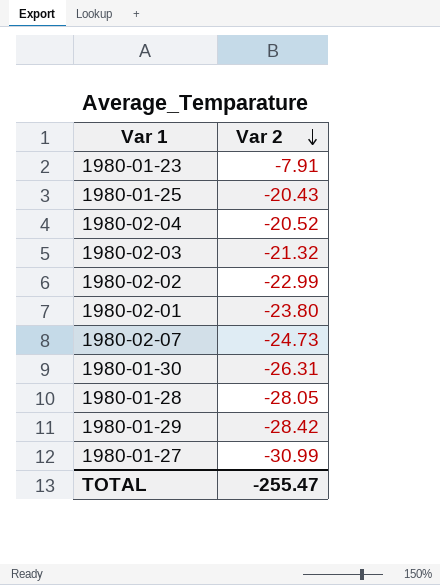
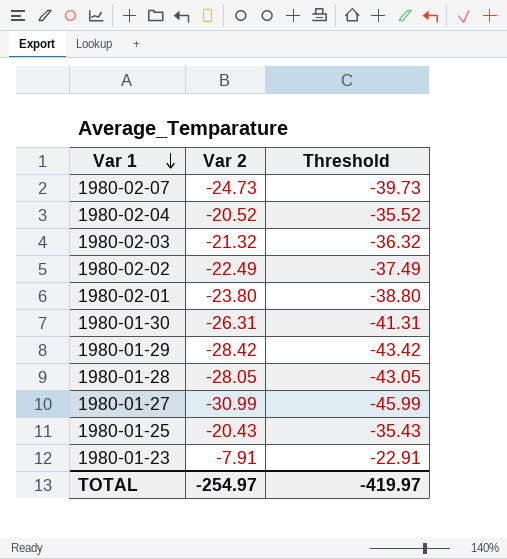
row order: Var 2 descending -> Var 1 descending
column Threshold | formula: none -> [Var 2] - 15
1980-02-02 | Var 2: -22.99 -> -22.49
TOTAL | Var 2: -255.47 -> -254.97

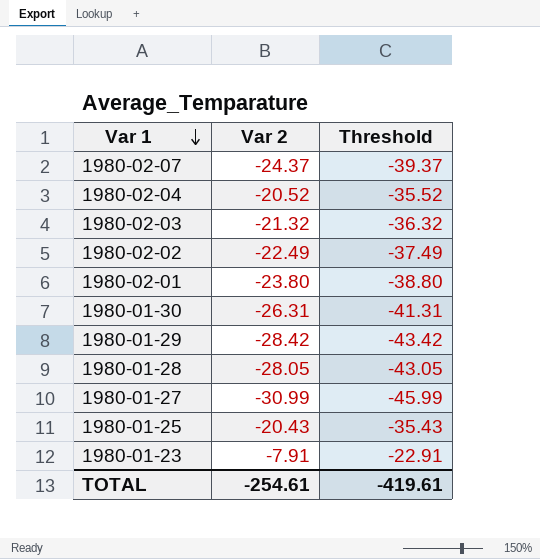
1980-02-07 | Var 2: -24.73 -> -24.37
1980-02-07 | Threshold: -39.73 -> -39.37
TOTAL | Var 2: -254.97 -> -254.61
TOTAL | Threshold: -419.97 -> -419.61

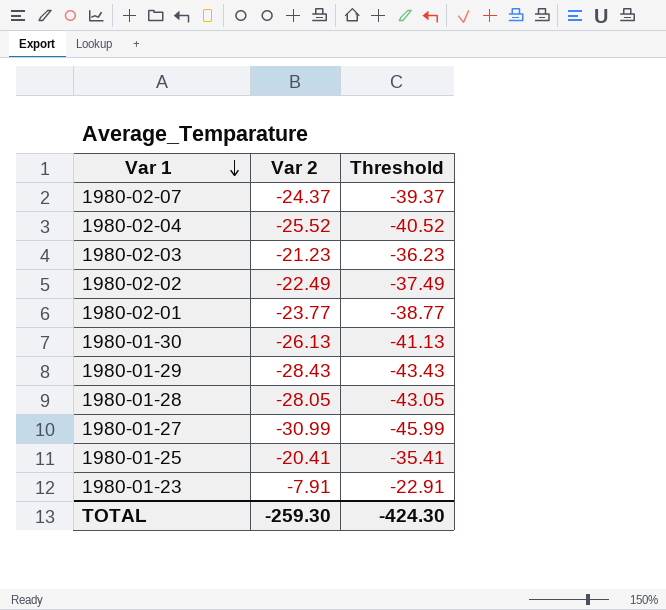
1980-02-04 | Var 2: -20.52 -> -25.52
1980-02-04 | Threshold: -35.52 -> -40.52
1980-02-03 | Var 2: -21.32 -> -21.23
1980-02-03 | Threshold: -36.32 -> -36.23
1980-02-01 | Var 2: -23.80 -> -23.77
1980-02-01 | Threshold: -38.80 -> -38.77
1980-01-30 | Var 2: -26.31 -> -26.13
1980-01-30 | Threshold: -41.31 -> -41.13
1980-01-29 | Var 2: -28.42 -> -28.43
1980-01-29 | Threshold: -43.42 -> -43.43
1980-01-25 | Var 2: -20.43 -> -20.41
1980-01-25 | Threshold: -35.43 -> -35.41
TOTAL | Var 2: -254.61 -> -259.30
TOTAL | Threshold: -419.61 -> -424.30

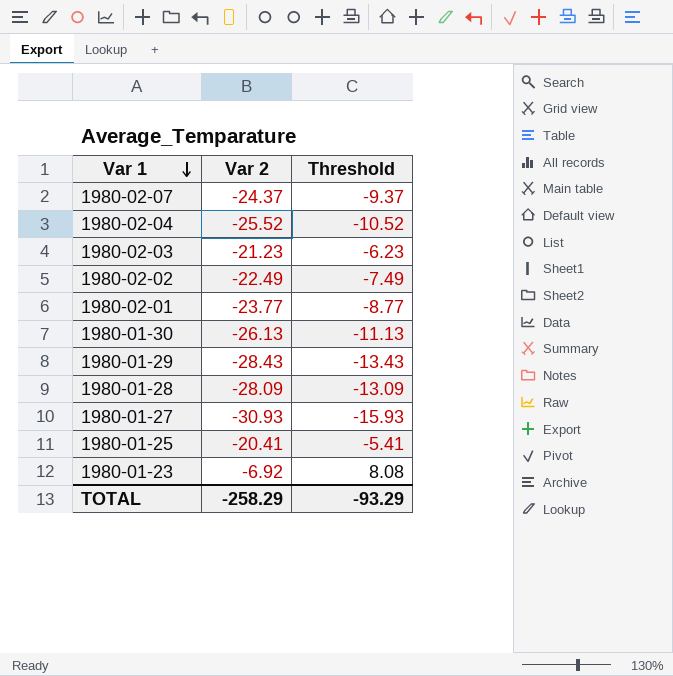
column Threshold | formula: [Var 2] - 15 -> [Var 2] + 15
1980-01-28 | Var 2: -28.05 -> -28.09
1980-01-27 | Var 2: -30.99 -> -30.93
1980-01-23 | Var 2: -7.91 -> -6.92
TOTAL | Var 2: -259.30 -> -258.29
TOTAL | Threshold: -424.30 -> -93.29

